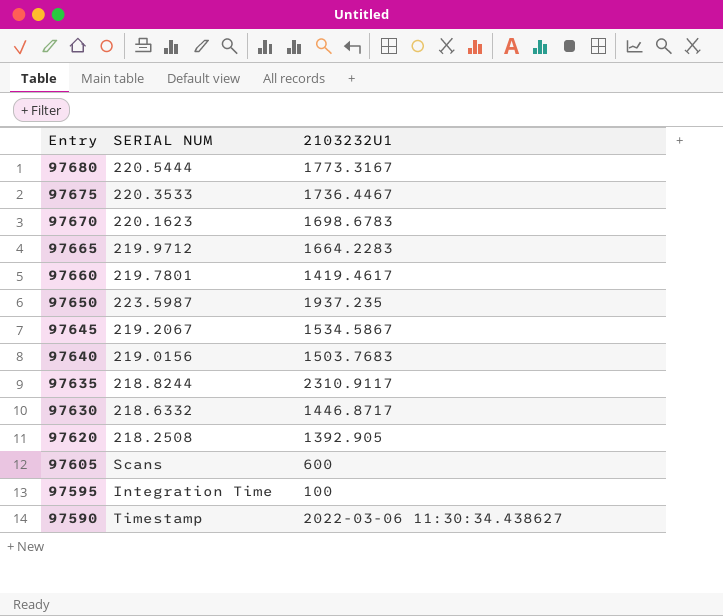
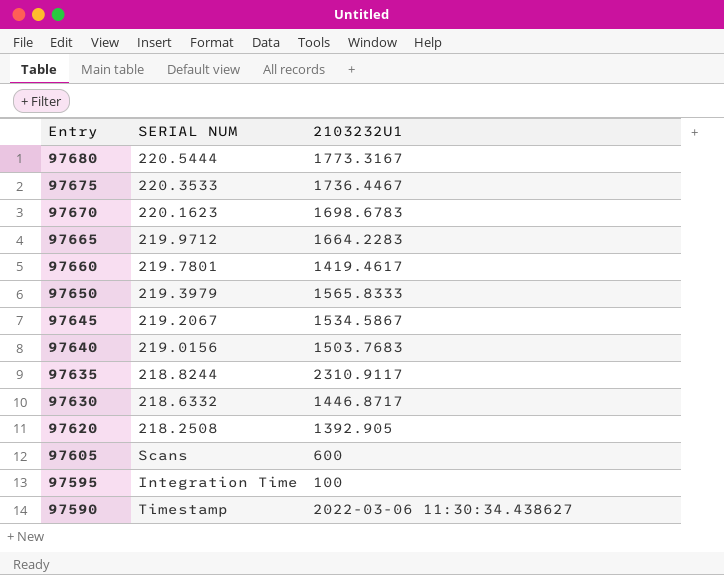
97650 | SERIAL NUM: 223.5987 -> 219.3979
97650 | 2103232U1: 1937.235 -> 1565.8333

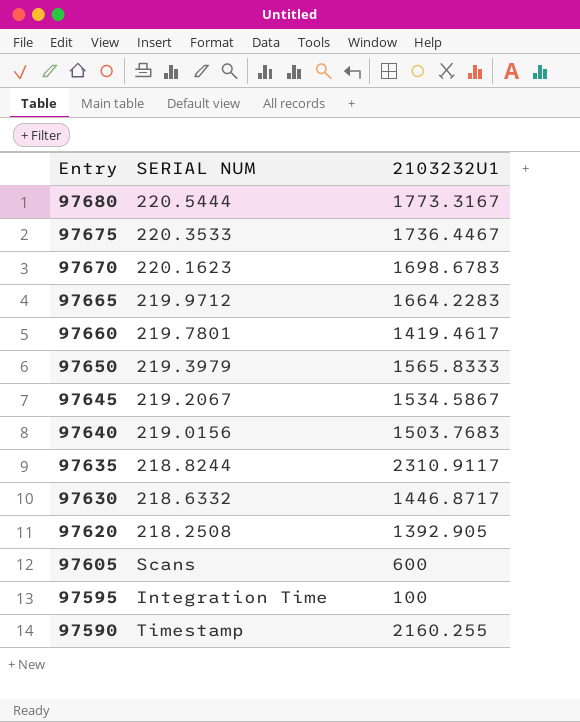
97590 | 2103232U1: 2022-03-06 11:30:34.438627 -> 2160.255

